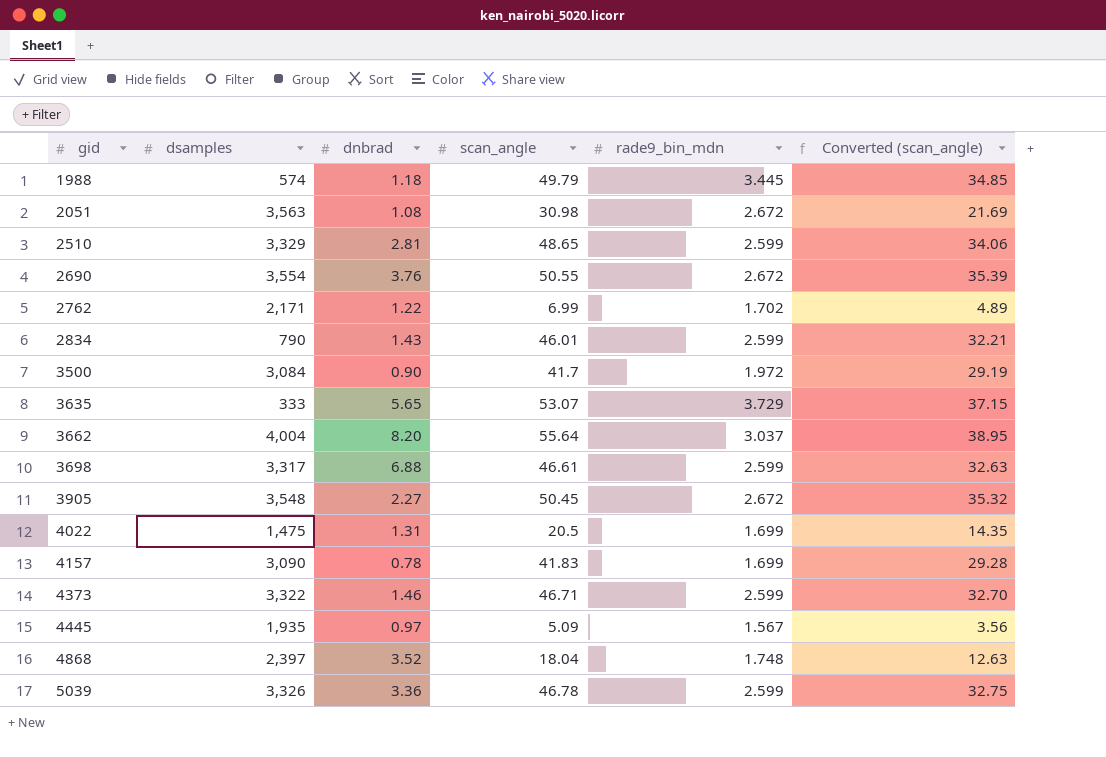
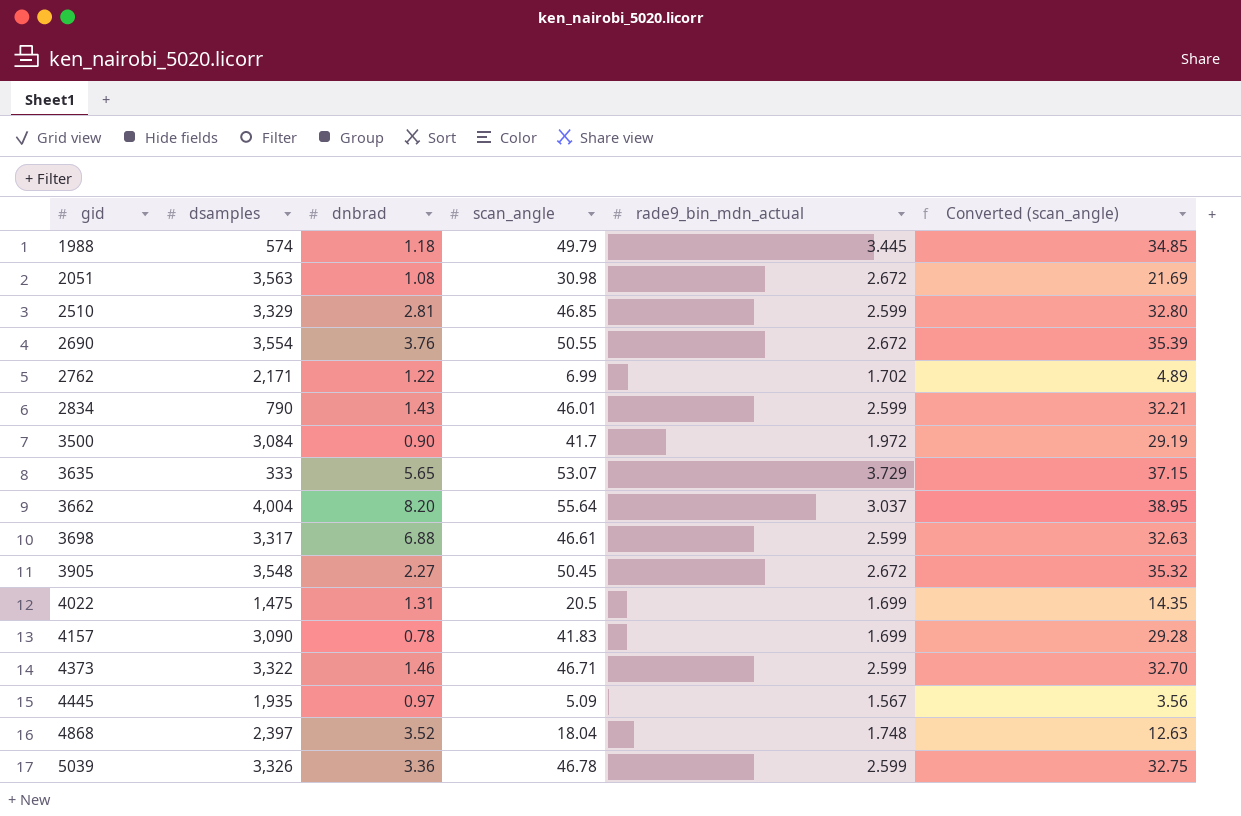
column name: rade9_bin_mdn -> rade9_bin_mdn_actual
2510 | scan_angle: 48.65 -> 46.85
2510 | Converted (scan_angle): 34.06 -> 32.80

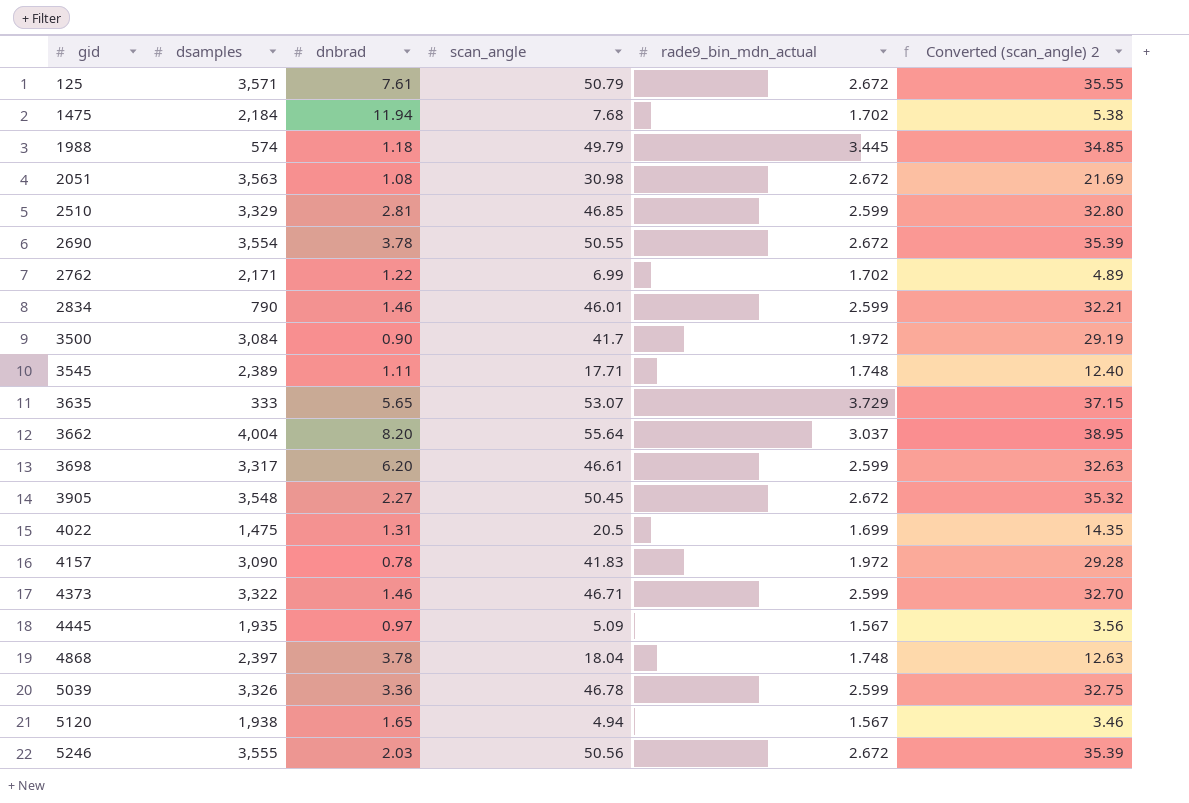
column name: Converted (scan_angle) -> Converted (scan_angle) 2
row 125: none -> 3,571 | 7.61 | 50.79 | 2.672 | 35.55
row 1475: none -> 2,184 | 11.94 | 7.68 | 1.702 | 5.38
2690 | dnbrad: 3.76 -> 3.78
2834 | dnbrad: 1.43 -> 1.46
row 3545: none -> 2,389 | 1.11 | 17.71 | 1.748 | 12.40
3698 | dnbrad: 6.88 -> 6.20
4157 | rade9_bin_mdn_actual: 1.699 -> 1.972
4868 | dnbrad: 3.52 -> 3.78
row 5120: none -> 1,938 | 1.65 | 4.94 | 1.567 | 3.46
row 5246: none -> 3,555 | 2.03 | 50.56 | 2.672 | 35.39

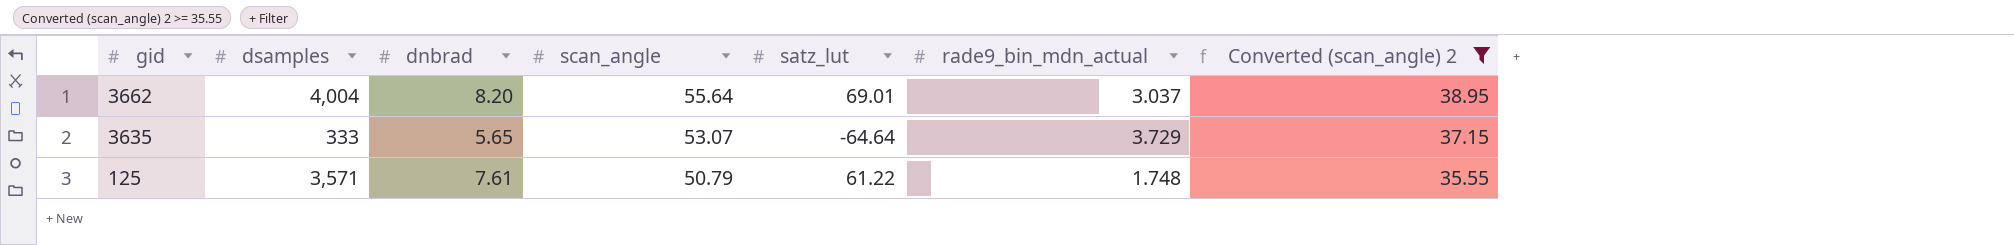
filter: none -> Converted (scan_angle) 2 >= 35.55
row order: gid ascending -> gid descending
column satz_lut | position: none -> 5
125 | rade9_bin_mdn_actual: 2.672 -> 1.748

